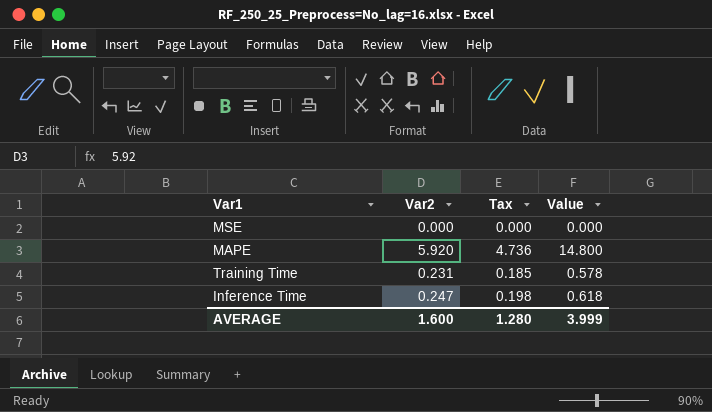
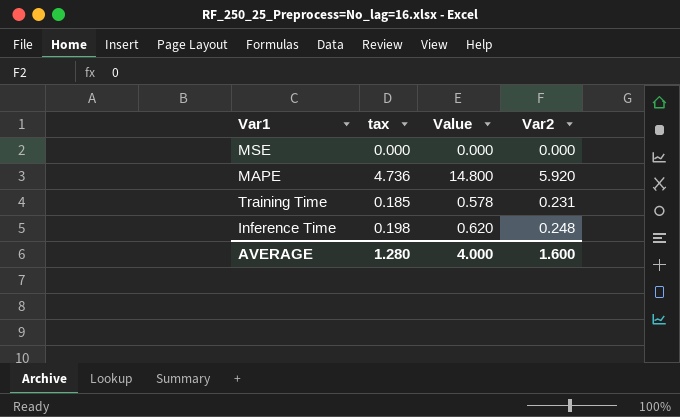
column name: Tax -> tax
column Var2 | position: 2 -> 4
Inference Time | Value: 0.618 -> 0.620
Inference Time | Var2: 0.247 -> 0.248
AVERAGE | Value: 3.999 -> 4.000

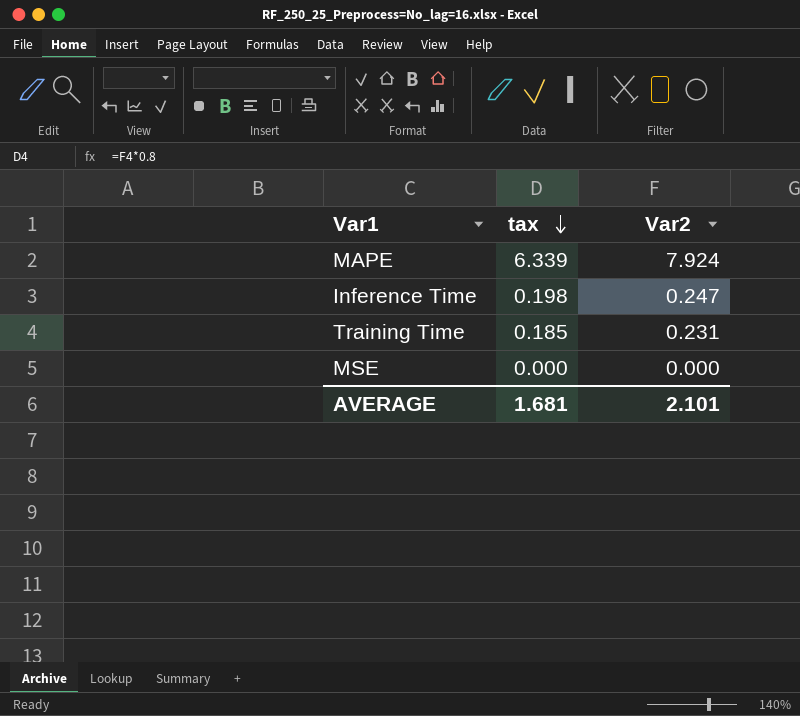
row order: none -> tax descending
column Value | formula: [Var2] * 2.5 -> none
MAPE | tax: 4.736 -> 6.339
MAPE | Var2: 5.920 -> 7.924
Inference Time | Var2: 0.248 -> 0.247
AVERAGE | tax: 1.280 -> 1.681
AVERAGE | Var2: 1.600 -> 2.101

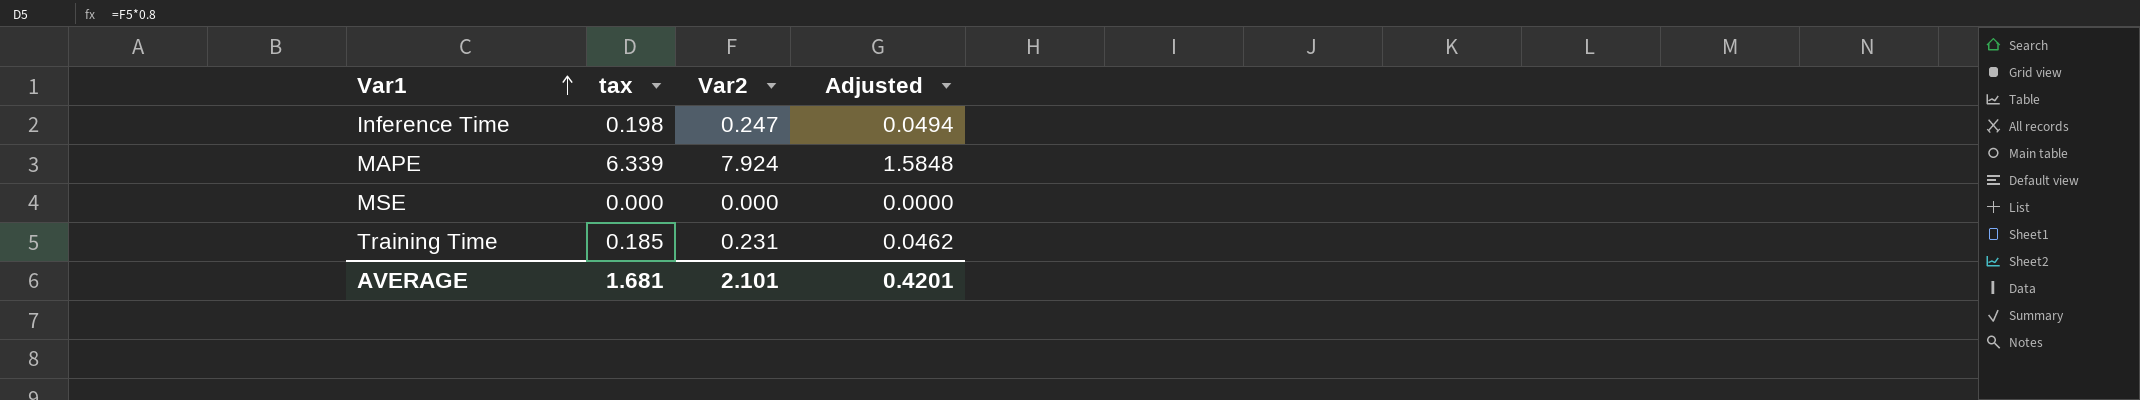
row order: tax descending -> Var1 ascending
column Adjusted | formula: none -> [Var2] * 0.2

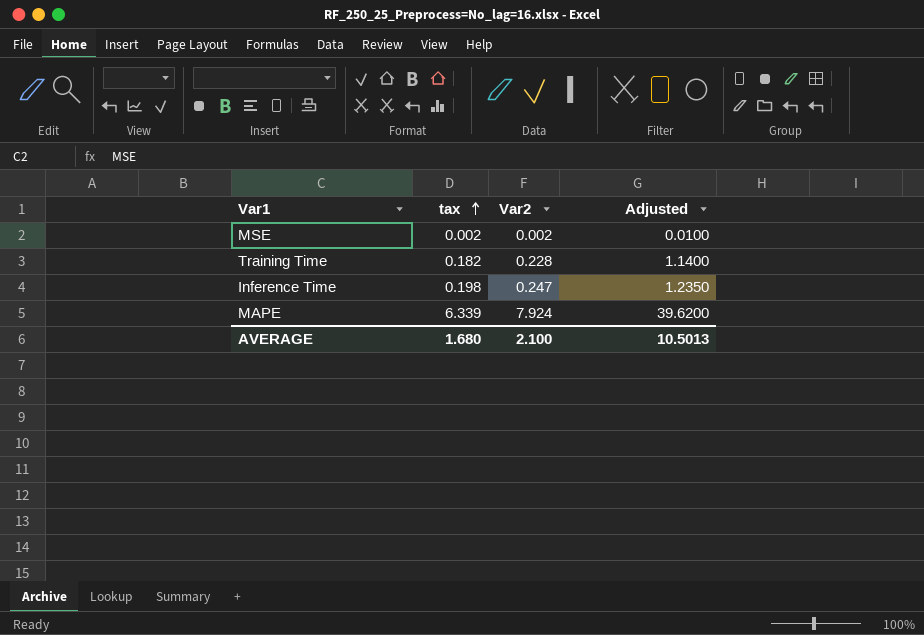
row order: Var1 ascending -> tax ascending
column Adjusted | formula: [Var2] * 0.2 -> [Var2] * 5
MSE | tax: 0.000 -> 0.002
MSE | Var2: 0.000 -> 0.002
Training Time | tax: 0.185 -> 0.182
Training Time | Var2: 0.231 -> 0.228
AVERAGE | tax: 1.681 -> 1.680
AVERAGE | Var2: 2.101 -> 2.100
AVERAGE | Adjusted: 0.4201 -> 10.5013

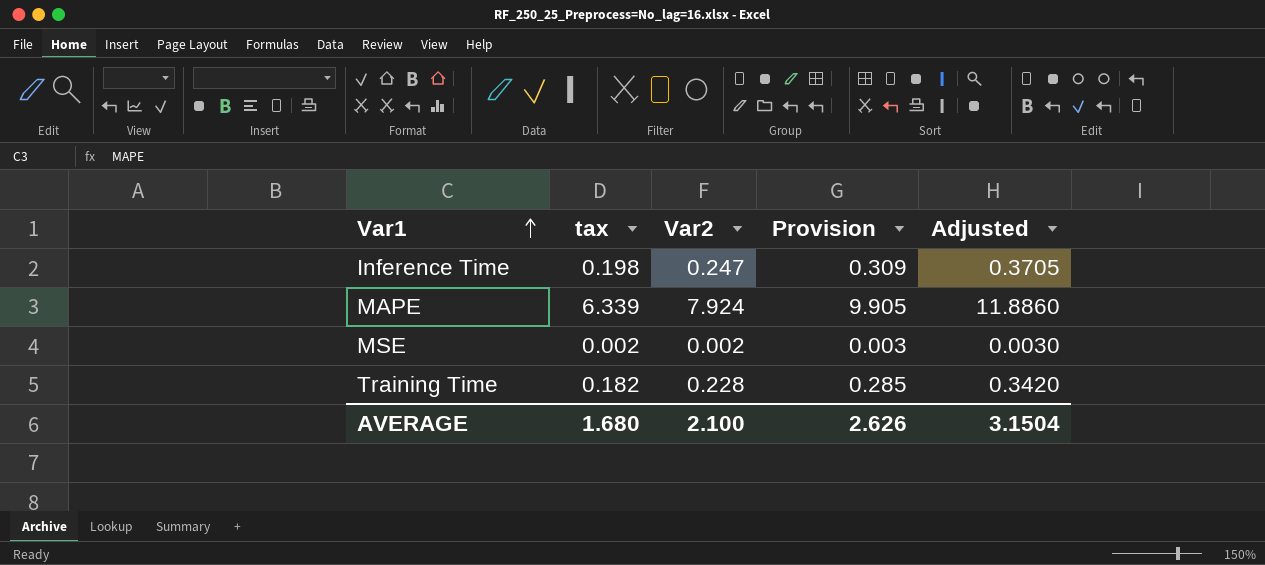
row order: tax ascending -> Var1 ascending
column Provision | formula: none -> [Var2] * 1.25
column Adjusted | formula: [Var2] * 5 -> [Var2] * 1.5
AVERAGE | Adjusted: 10.5013 -> 3.1504

